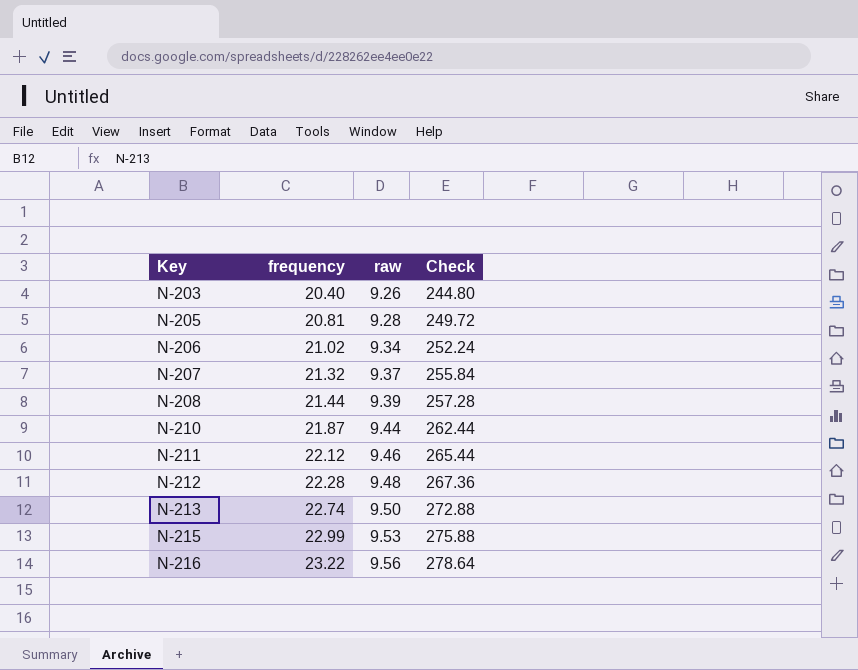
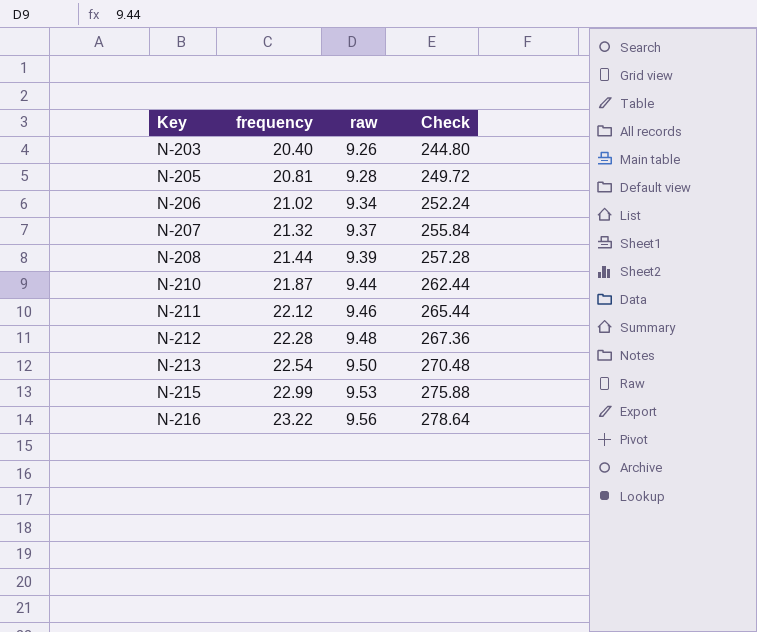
N-213 | frequency: 22.74 -> 22.54
N-213 | Check: 272.88 -> 270.48

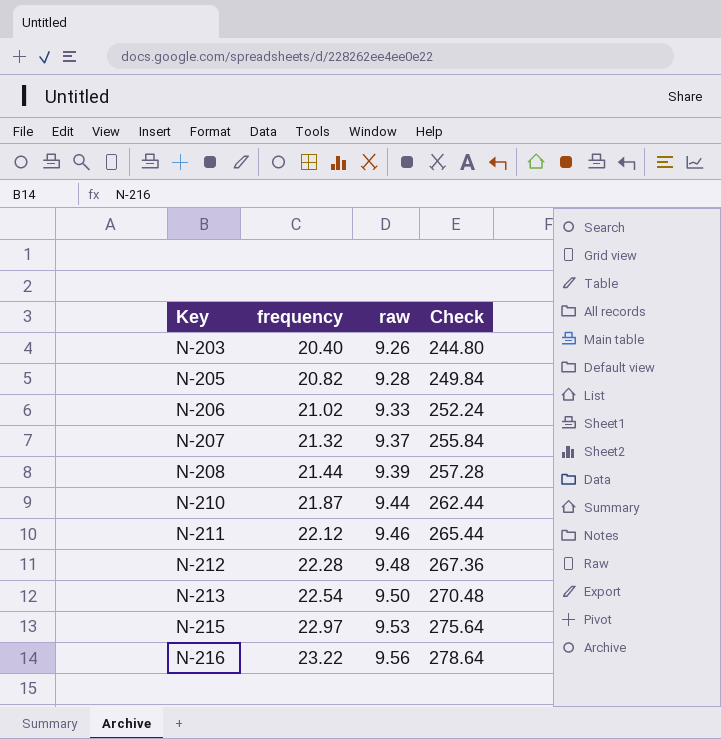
N-205 | frequency: 20.81 -> 20.82
N-205 | Check: 249.72 -> 249.84
N-206 | raw: 9.34 -> 9.33
N-215 | frequency: 22.99 -> 22.97
N-215 | Check: 275.88 -> 275.64

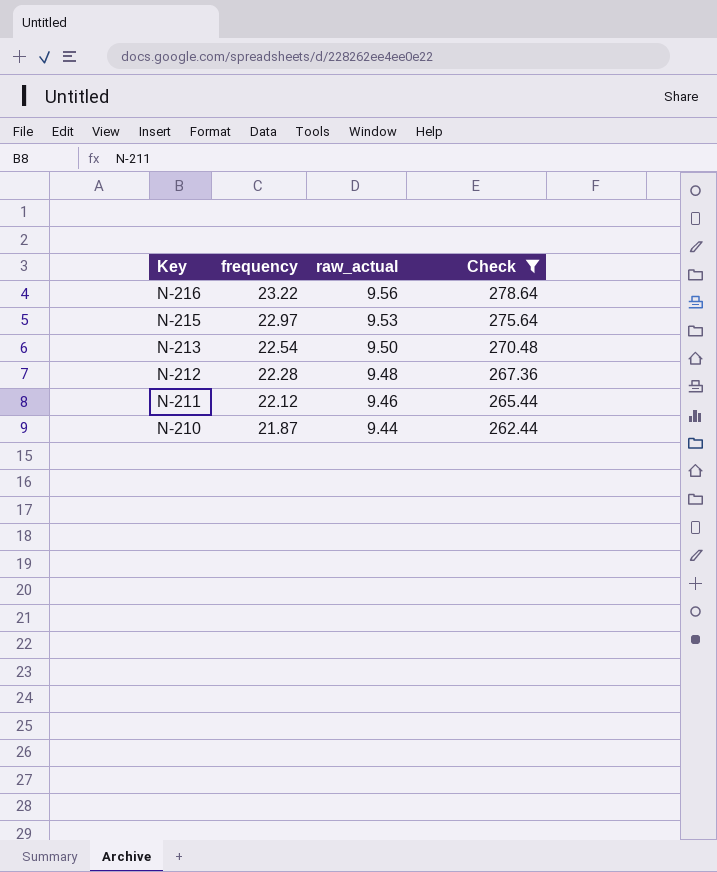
filter: none -> Check >= 262.44
row order: Key ascending -> Key descending
column name: raw -> raw_actual

